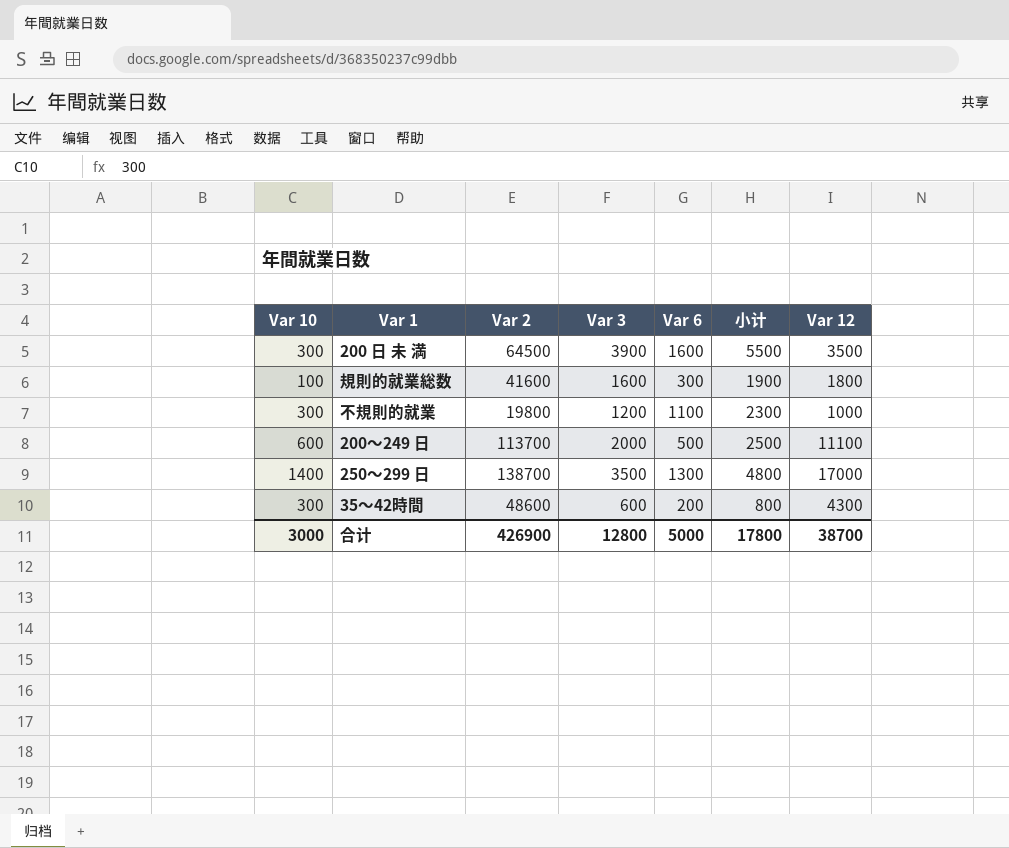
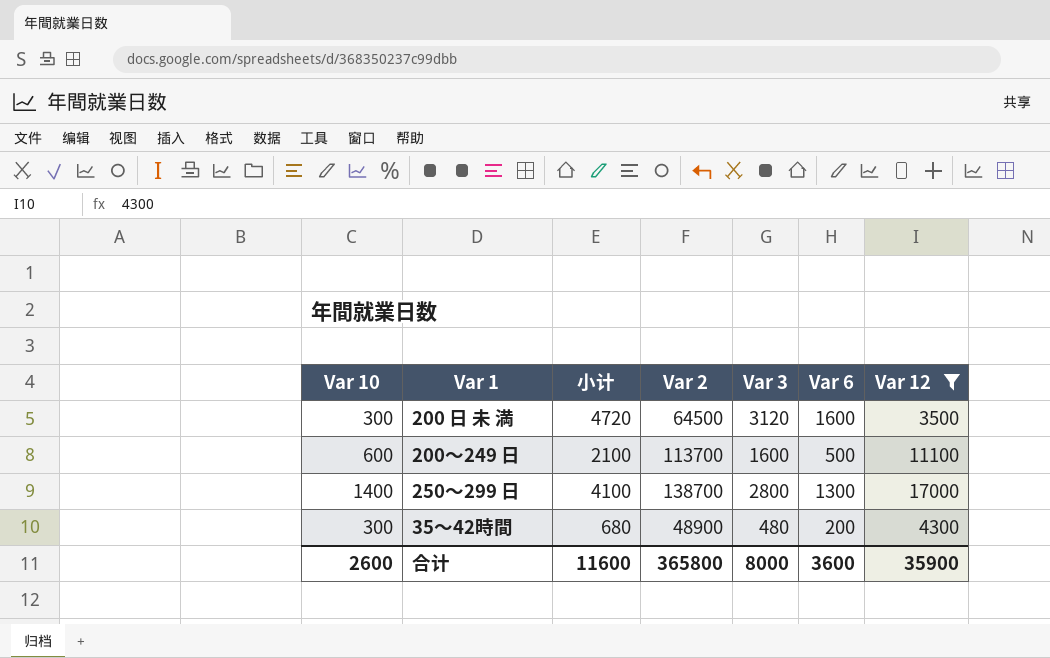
filter: none -> Var 12 >= 3500
column 小计 | position: 6 -> 3
200 日 未 満 | 小计: 5500 -> 4720
200 日 未 満 | Var 3: 3900 -> 3120
200～249 日 | 小计: 2500 -> 2100
200～249 日 | Var 3: 2000 -> 1600
250～299 日 | 小计: 4800 -> 4100
250～299 日 | Var 3: 3500 -> 2800
35～42時間 | 小计: 800 -> 680
35～42時間 | Var 2: 48600 -> 48900
35～42時間 | Var 3: 600 -> 480
合计 | Var 10: 3000 -> 2600
合计 | 小计: 17800 -> 11600
合计 | Var 2: 426900 -> 365800
合计 | Var 3: 12800 -> 8000
合计 | Var 6: 5000 -> 3600
合计 | Var 12: 38700 -> 35900

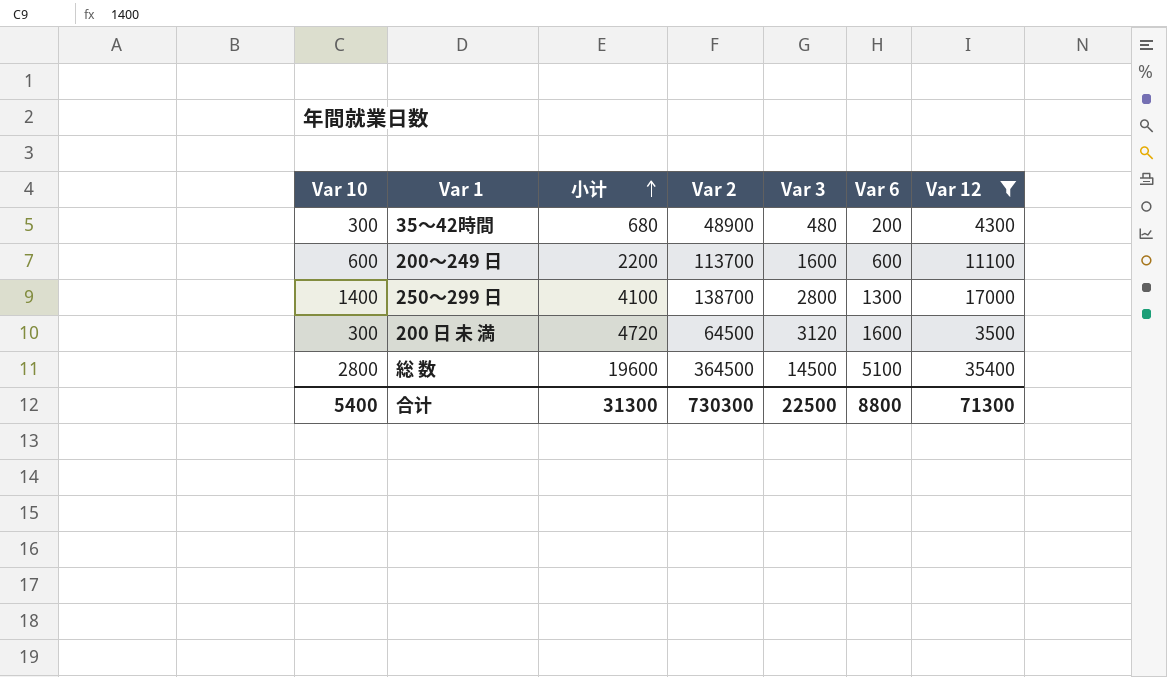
row order: none -> 小计 ascending
200～249 日 | 小计: 2100 -> 2200
200～249 日 | Var 6: 500 -> 600
row 総 数: none -> 2800 | 19600 | 364500 | 14500 | 5100 | 35400
合计 | Var 10: 2600 -> 5400
合计 | 小计: 11600 -> 31300
合计 | Var 2: 365800 -> 730300
合计 | Var 3: 8000 -> 22500
合计 | Var 6: 3600 -> 8800
合计 | Var 12: 35900 -> 71300

